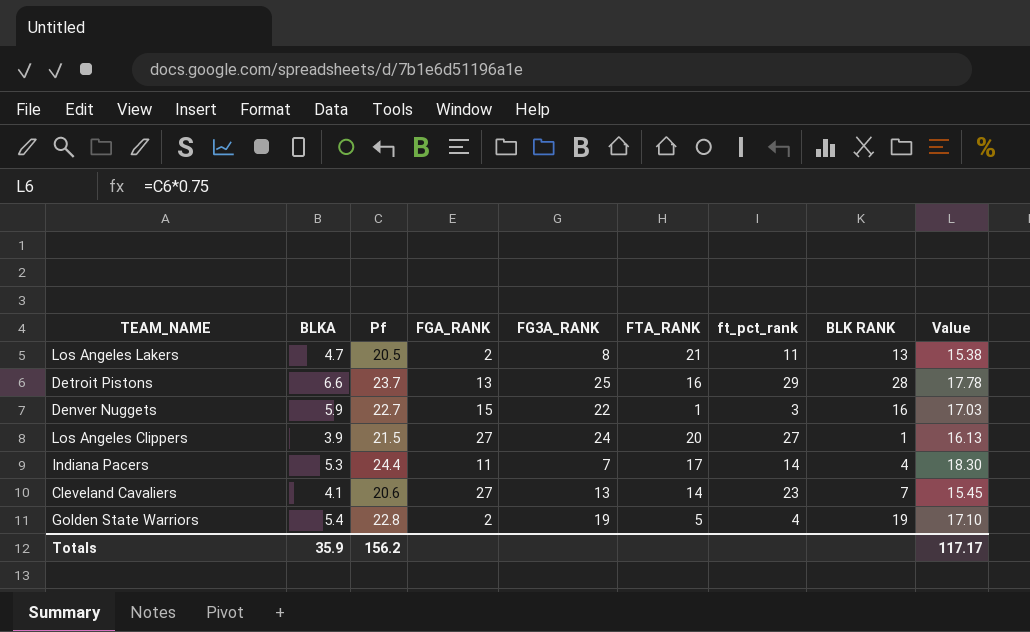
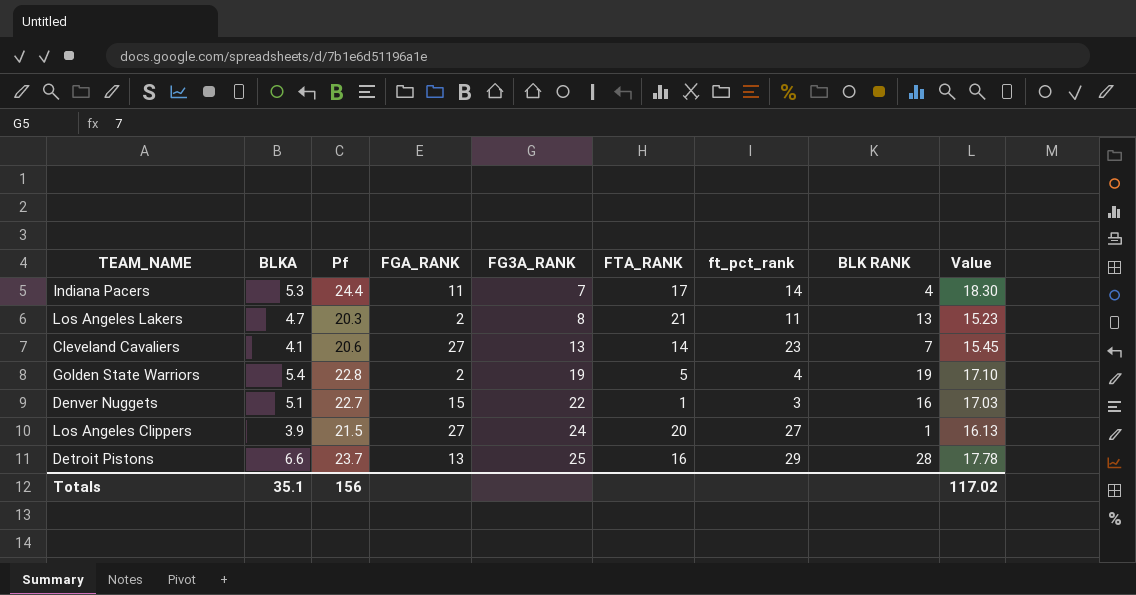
row order: none -> FG3A_RANK ascending
Los Angeles Lakers | Pf: 20.5 -> 20.3
Los Angeles Lakers | Value: 15.38 -> 15.23
Denver Nuggets | BLKA: 5.9 -> 5.1
Totals | BLKA: 35.9 -> 35.1
Totals | Pf: 156.2 -> 156
Totals | Value: 117.17 -> 117.02

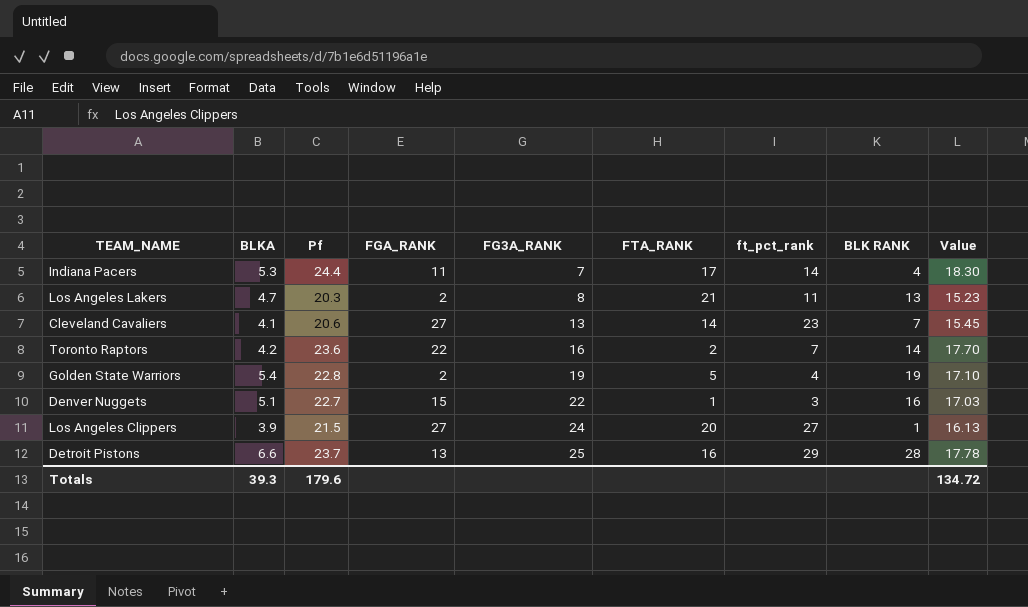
row Toronto Raptors: none -> 4.2 | 23.6 | 22 | 16 | 2 | 7 | 14 | 17.70
Totals | BLKA: 35.1 -> 39.3
Totals | Pf: 156 -> 179.6
Totals | Value: 117.02 -> 134.72

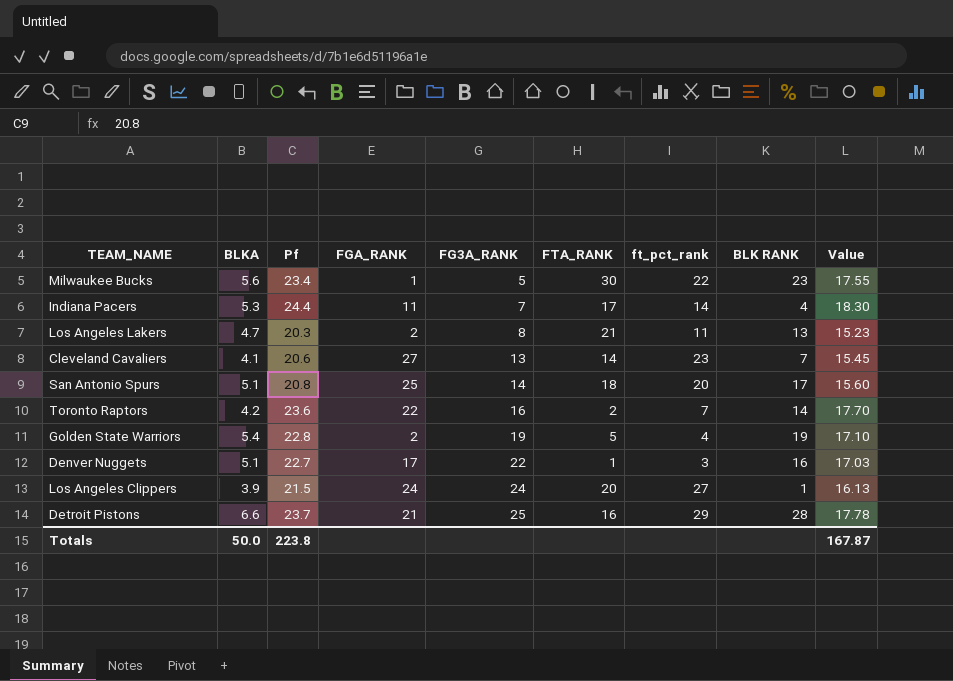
row Milwaukee Bucks: none -> 5.6 | 23.4 | 1 | 5 | 30 | 22 | 23 | 17.55
row San Antonio Spurs: none -> 5.1 | 20.8 | 25 | 14 | 18 | 20 | 17 | 15.60
Denver Nuggets | FGA_RANK: 15 -> 17
Los Angeles Clippers | FGA_RANK: 27 -> 24
Detroit Pistons | FGA_RANK: 13 -> 21
Totals | BLKA: 39.3 -> 50.0
Totals | Pf: 179.6 -> 223.8
Totals | Value: 134.72 -> 167.87

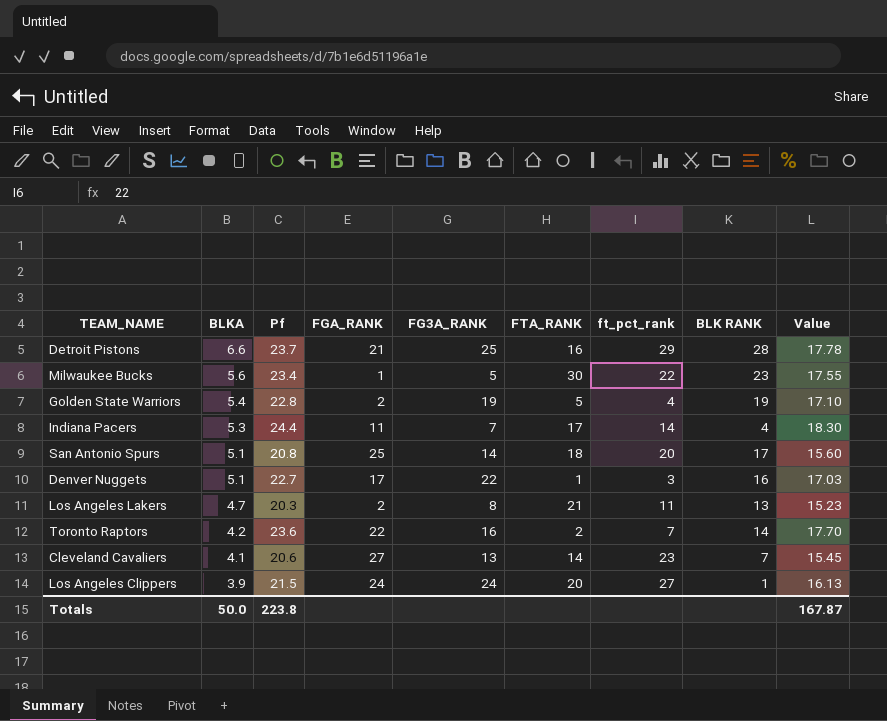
row order: FG3A_RANK ascending -> BLKA descending

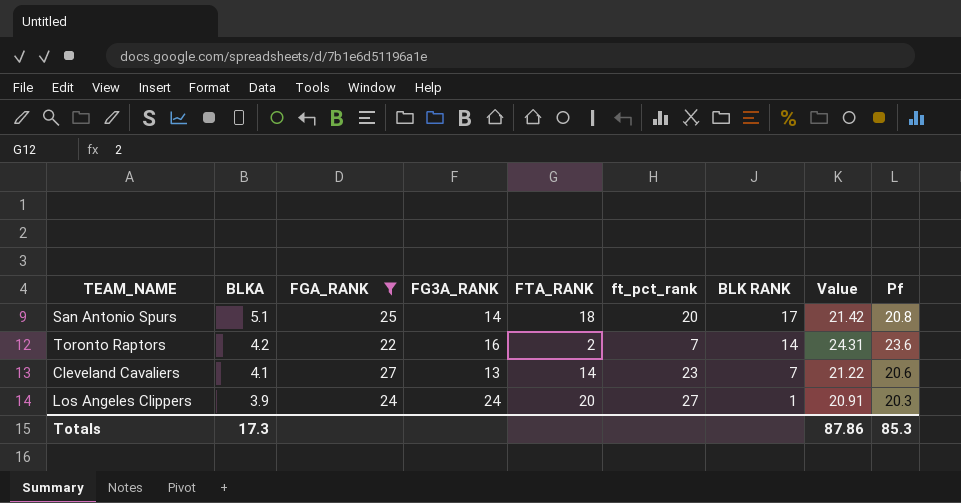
filter: none -> FGA_RANK >= 22
column Value | formula: [Pf] * 0.75 -> [Pf] * 1.03
column Pf | position: 3 -> 9
Los Angeles Clippers | Pf: 21.5 -> 20.3
Totals | BLKA: 50.0 -> 17.3
Totals | Value: 167.87 -> 87.86
Totals | Pf: 223.8 -> 85.3

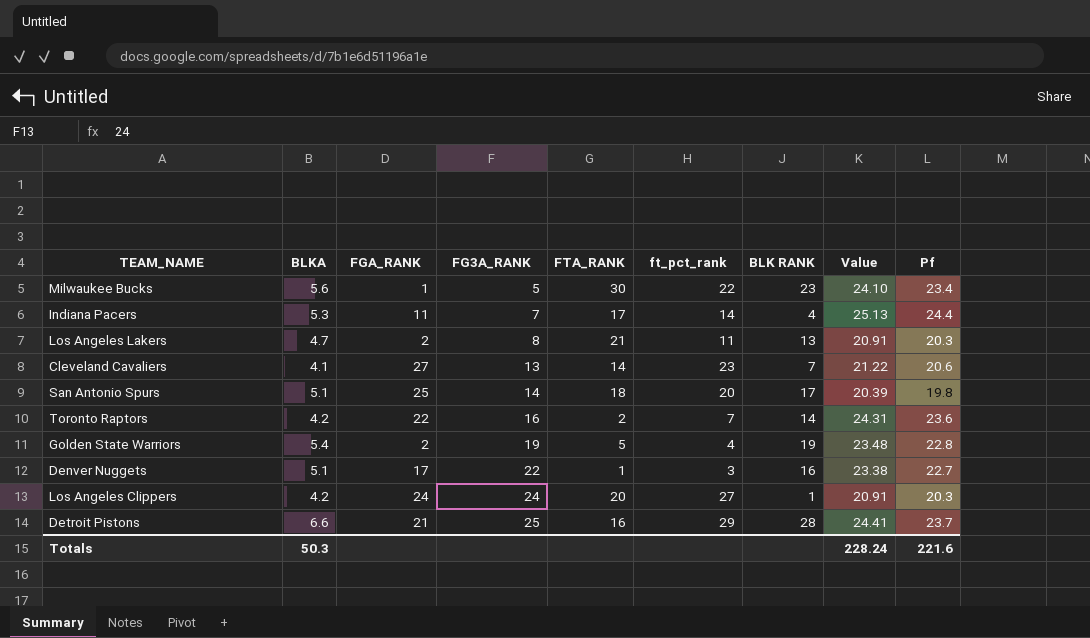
filter: FGA_RANK >= 22 -> none
row order: BLKA descending -> FG3A_RANK ascending
San Antonio Spurs | Value: 21.42 -> 20.39
San Antonio Spurs | Pf: 20.8 -> 19.8
Los Angeles Clippers | BLKA: 3.9 -> 4.2
Totals | BLKA: 17.3 -> 50.3
Totals | Value: 87.86 -> 228.24
Totals | Pf: 85.3 -> 221.6

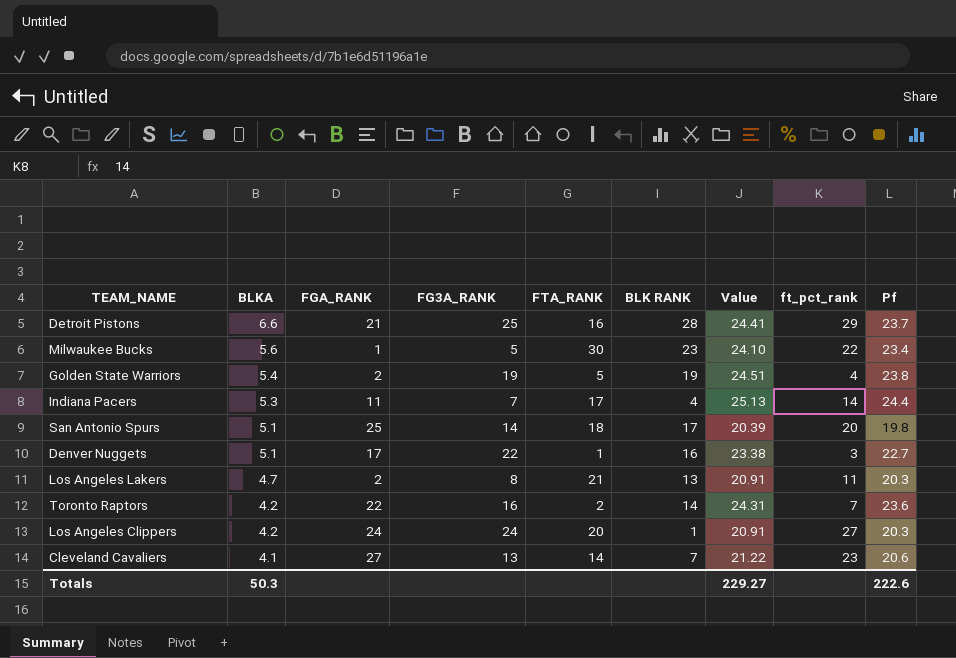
row order: FG3A_RANK ascending -> BLKA descending
column ft_pct_rank | position: 6 -> 8
Golden State Warriors | Value: 23.48 -> 24.51
Golden State Warriors | Pf: 22.8 -> 23.8
Totals | Value: 228.24 -> 229.27
Totals | Pf: 221.6 -> 222.6

